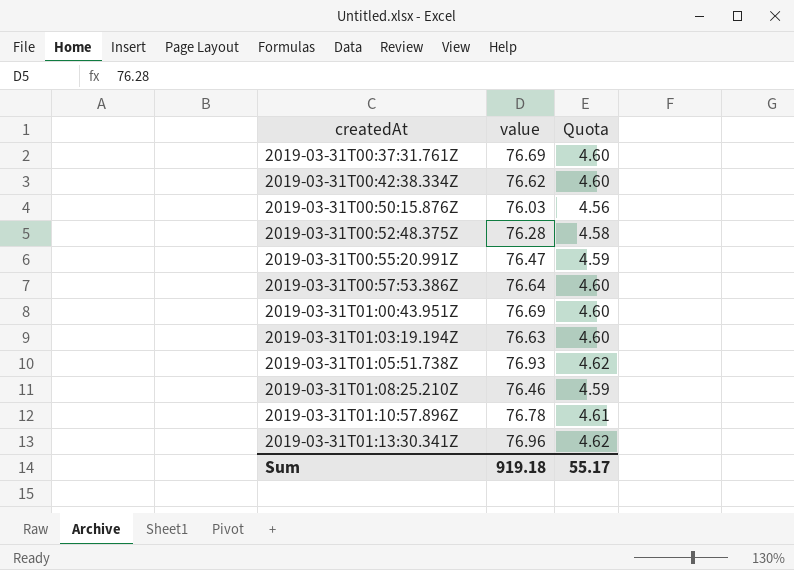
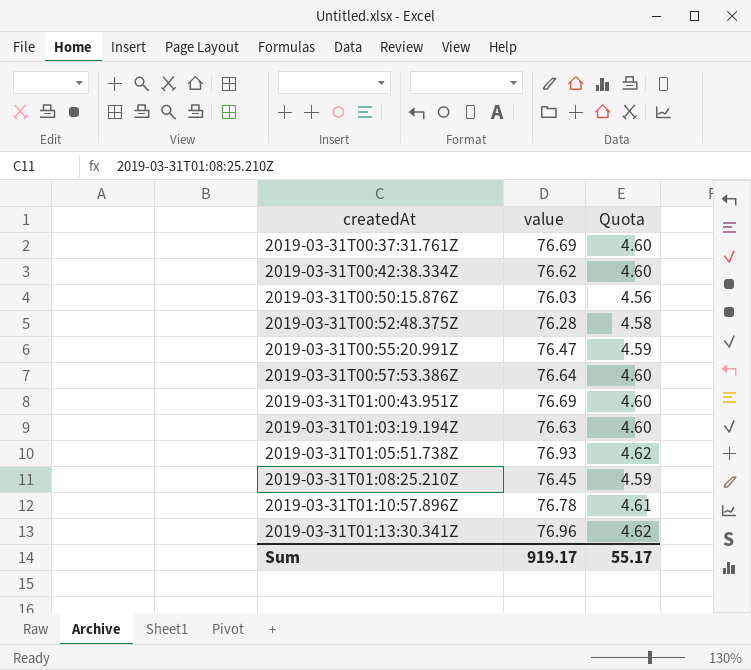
2019-03-31T01:08:25.210Z | value: 76.46 -> 76.45
Sum | value: 919.18 -> 919.17

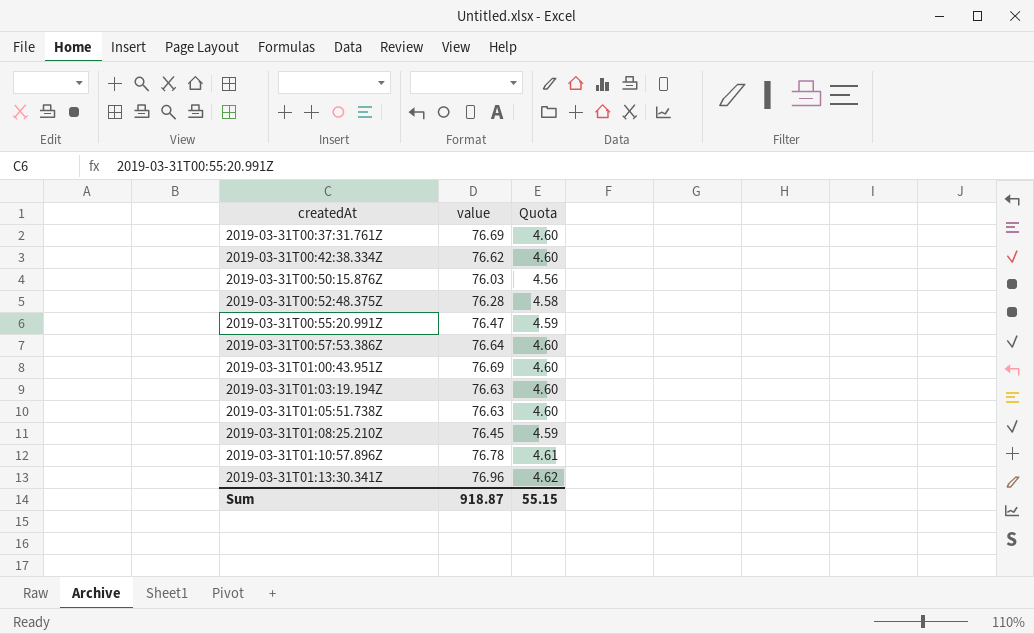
2019-03-31T01:05:51.738Z | value: 76.93 -> 76.63
2019-03-31T01:05:51.738Z | Quota: 4.62 -> 4.60
Sum | value: 919.17 -> 918.87
Sum | Quota: 55.17 -> 55.15

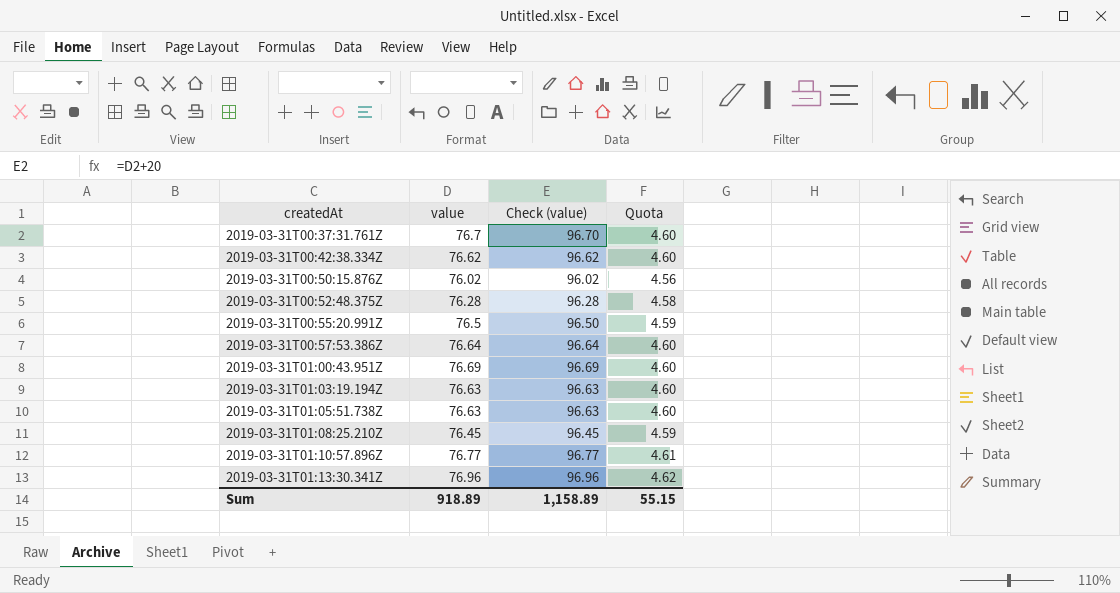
column Check (value) | formula: none -> [value] + 20
2019-03-31T00:37:31.761Z | value: 76.69 -> 76.7
2019-03-31T00:50:15.876Z | value: 76.03 -> 76.02
2019-03-31T00:55:20.991Z | value: 76.47 -> 76.5
2019-03-31T01:10:57.896Z | value: 76.78 -> 76.77
Sum | value: 918.87 -> 918.89

